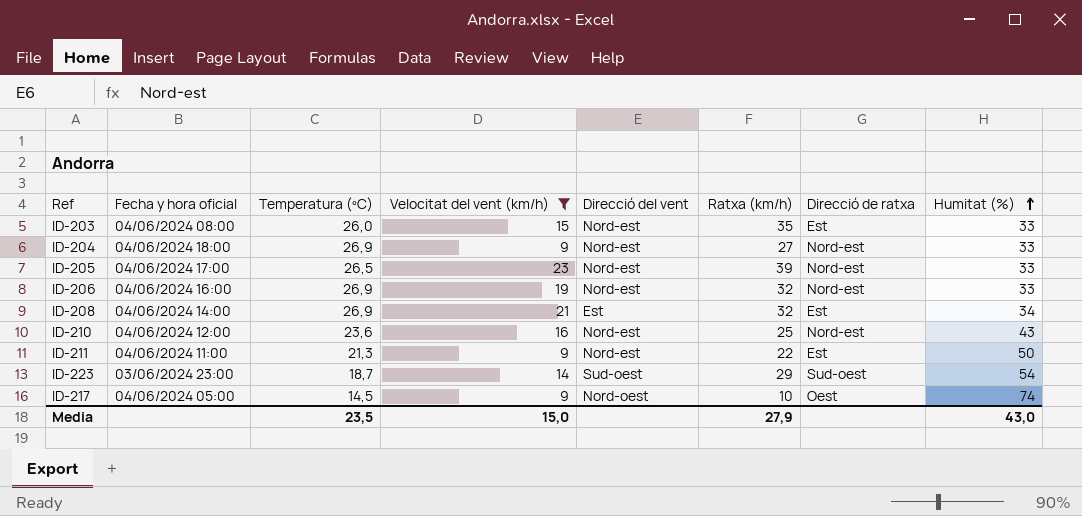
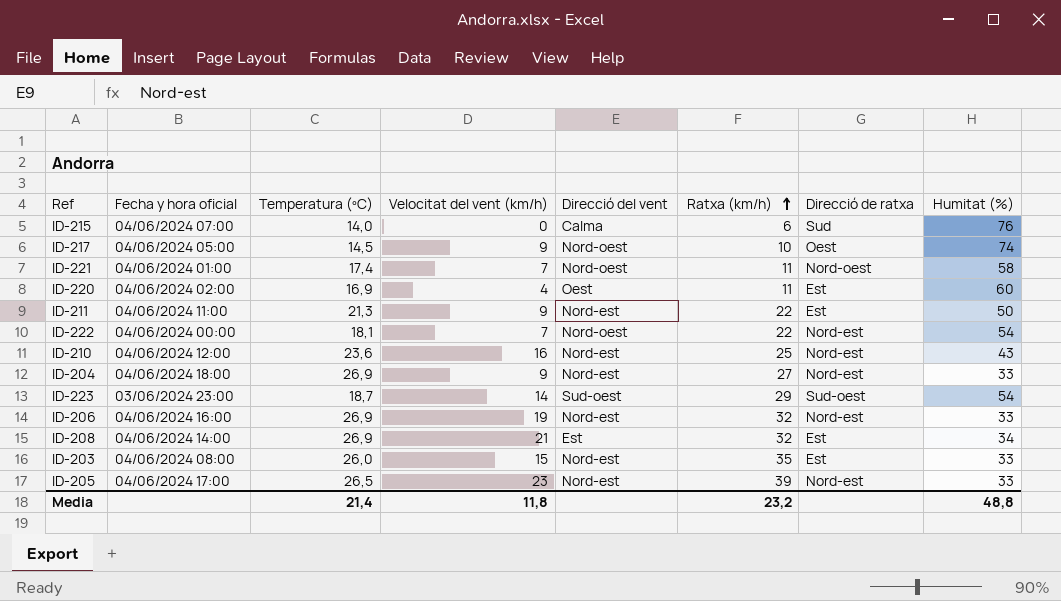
filter: Velocitat del vent (km/h) >= 9 -> none
row order: Humitat (%) ascending -> Ratxa (km/h) ascending
Media | Temperatura (ºC): 23,5 -> 21,4
Media | Velocitat del vent (km/h): 15,0 -> 11,8
Media | Ratxa (km/h): 27,9 -> 23,2
Media | Humitat (%): 43,0 -> 48,8

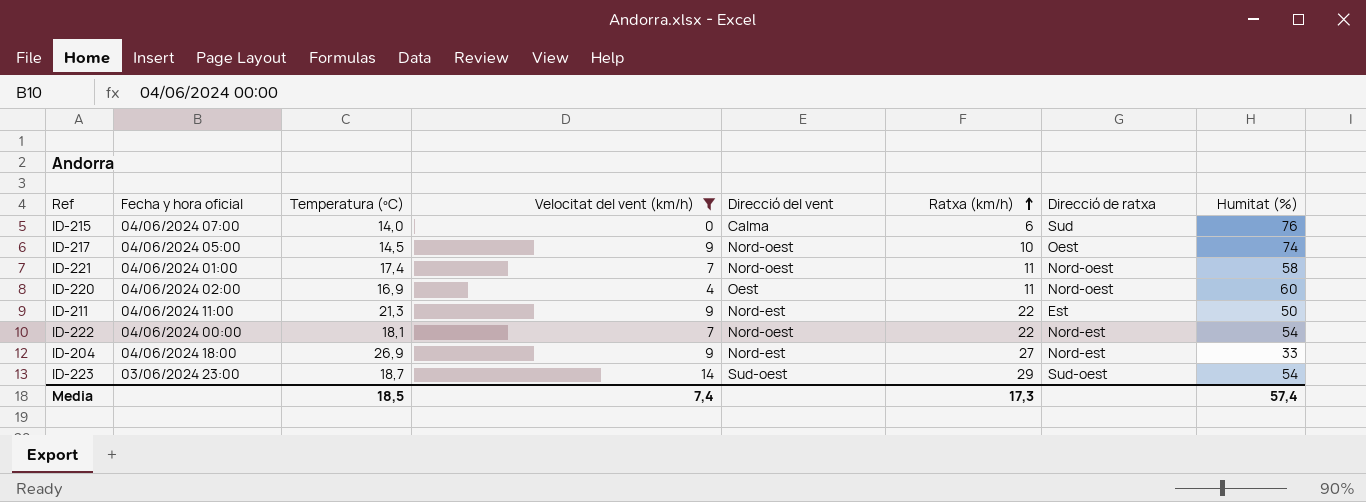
filter: none -> Velocitat del vent (km/h) <= 14
ID-220 | Direcció de ratxa: Est -> Nord-oest
Media | Temperatura (ºC): 21,4 -> 18,5
Media | Velocitat del vent (km/h): 11,8 -> 7,4
Media | Ratxa (km/h): 23,2 -> 17,3
Media | Humitat (%): 48,8 -> 57,4

